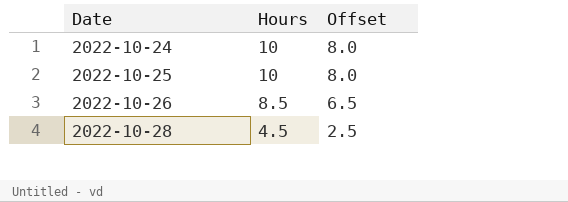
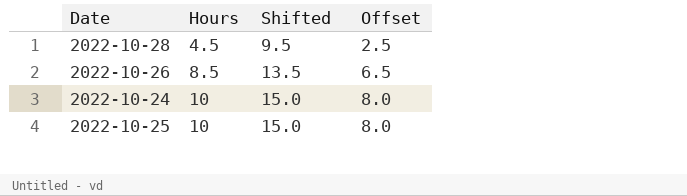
row order: Date ascending -> Hours ascending
column Shifted | formula: none -> [Hours] + 5

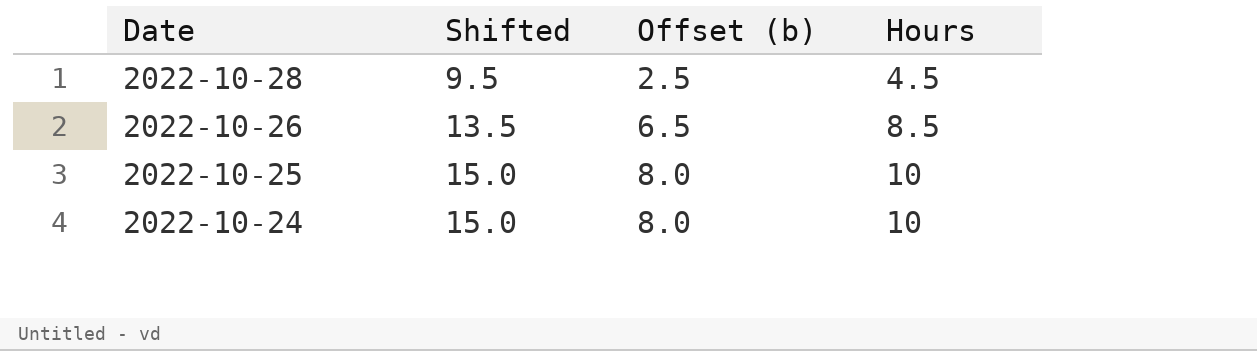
row order: Hours ascending -> Date descending
column name: Offset -> Offset (b)
column Hours | position: 2 -> 4

